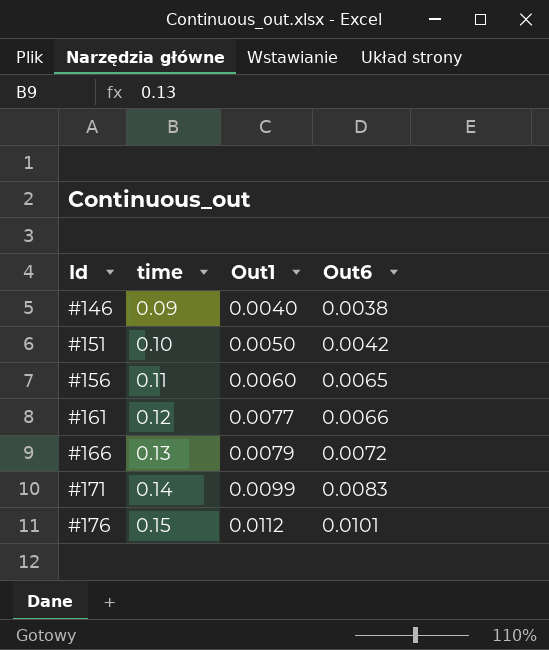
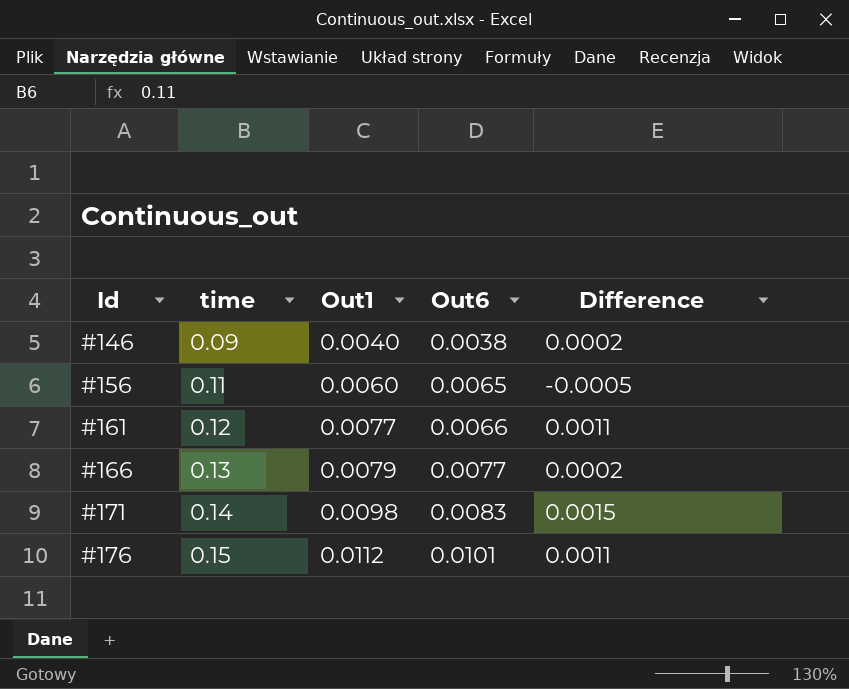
column Difference | formula: none -> [Out1] - [Out6]
row #151: 0.10 | 0.0050 | 0.0042 -> none
#166 | Out6: 0.0072 -> 0.0077
#171 | Out1: 0.0099 -> 0.0098

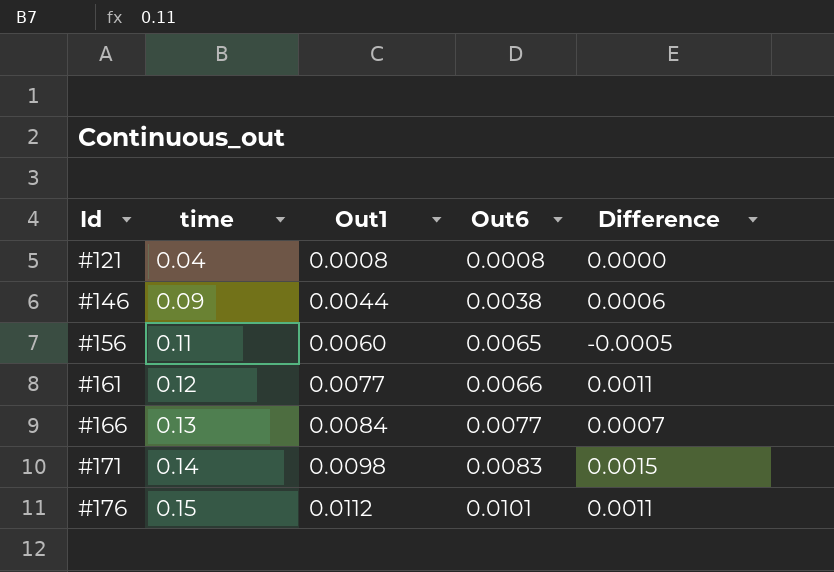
row #121: none -> 0.04 | 0.0008 | 0.0008 | 0.0000
#146 | Out1: 0.0040 -> 0.0044
#146 | Difference: 0.0002 -> 0.0006
#166 | Out1: 0.0079 -> 0.0084
#166 | Difference: 0.0002 -> 0.0007

